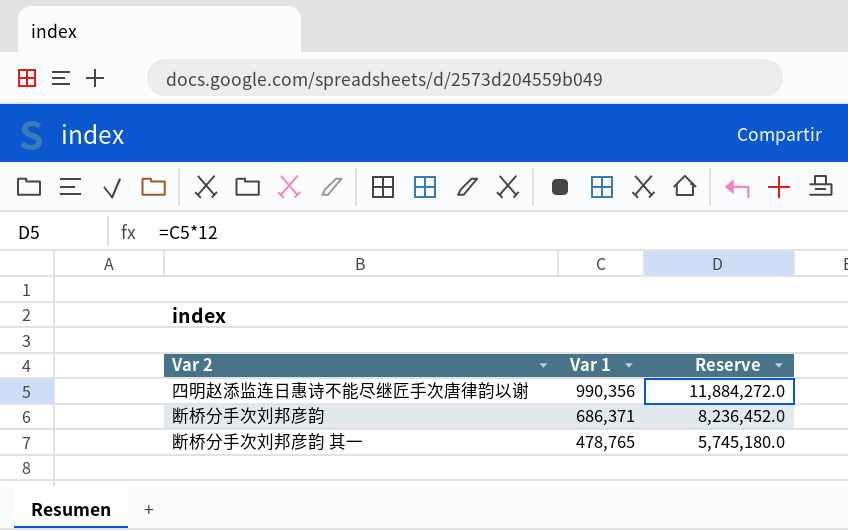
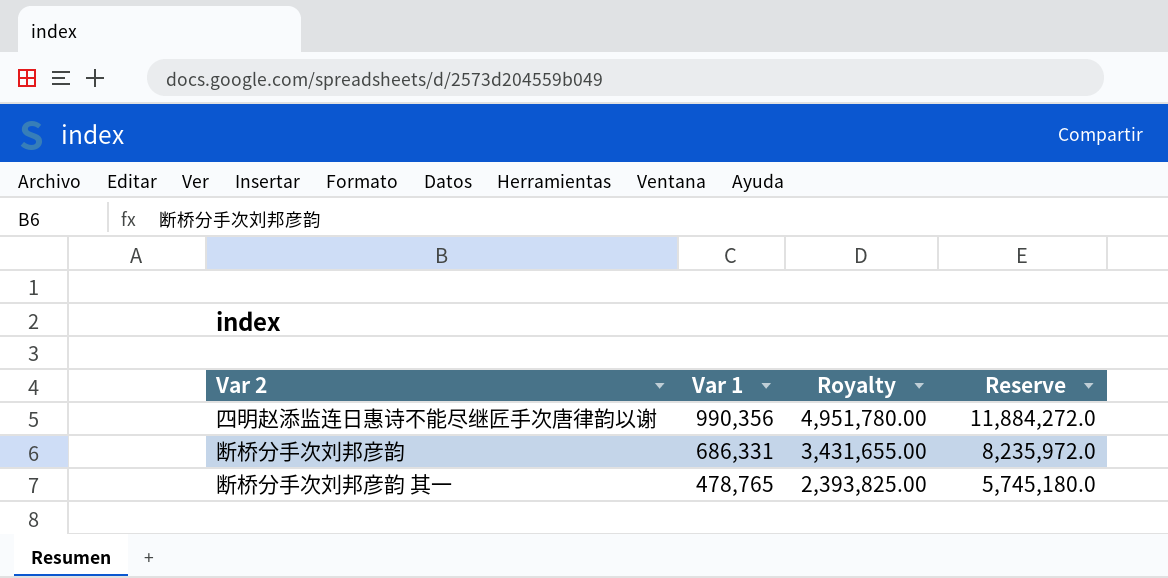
column Royalty | formula: none -> [Var 1] * 5
断桥分手次刘邦彦韵 | Var 1: 686,371 -> 686,331
断桥分手次刘邦彦韵 | Reserve: 8,236,452.0 -> 8,235,972.0

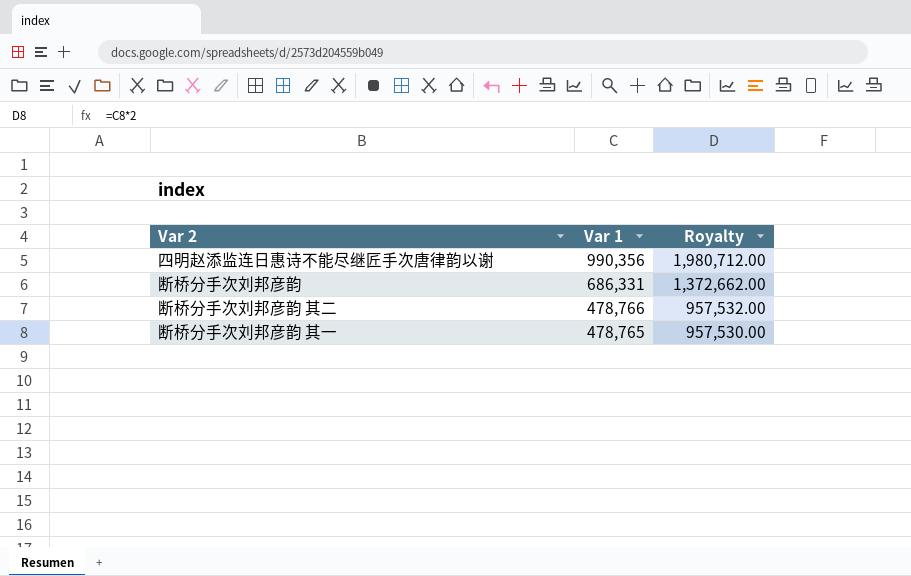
column Reserve | formula: [Var 1] * 12 -> none
column Royalty | formula: [Var 1] * 5 -> [Var 1] * 2
row 断桥分手次刘邦彦韵 其二: none -> 478,766 | 957,532.00

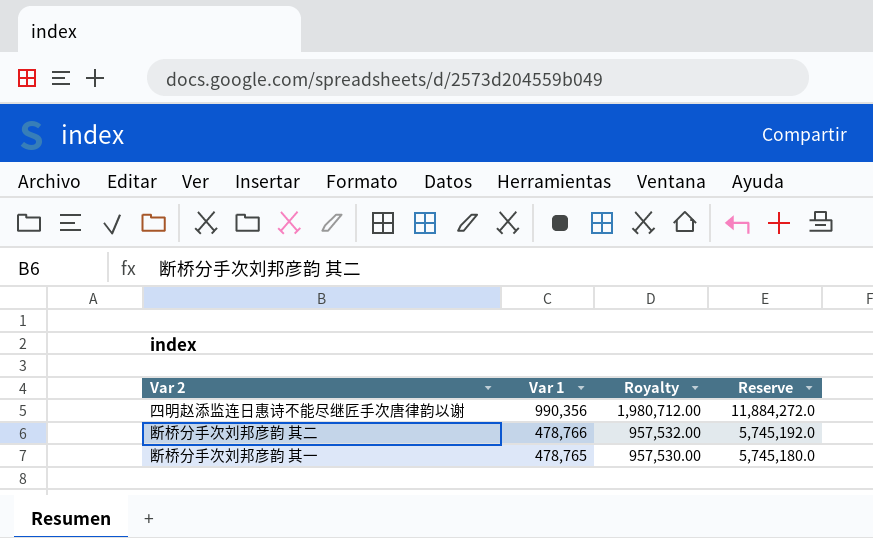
column Reserve | formula: none -> [Var 1] * 12
row 断桥分手次刘邦彦韵: 686,331 | 1,372,662.00 -> none

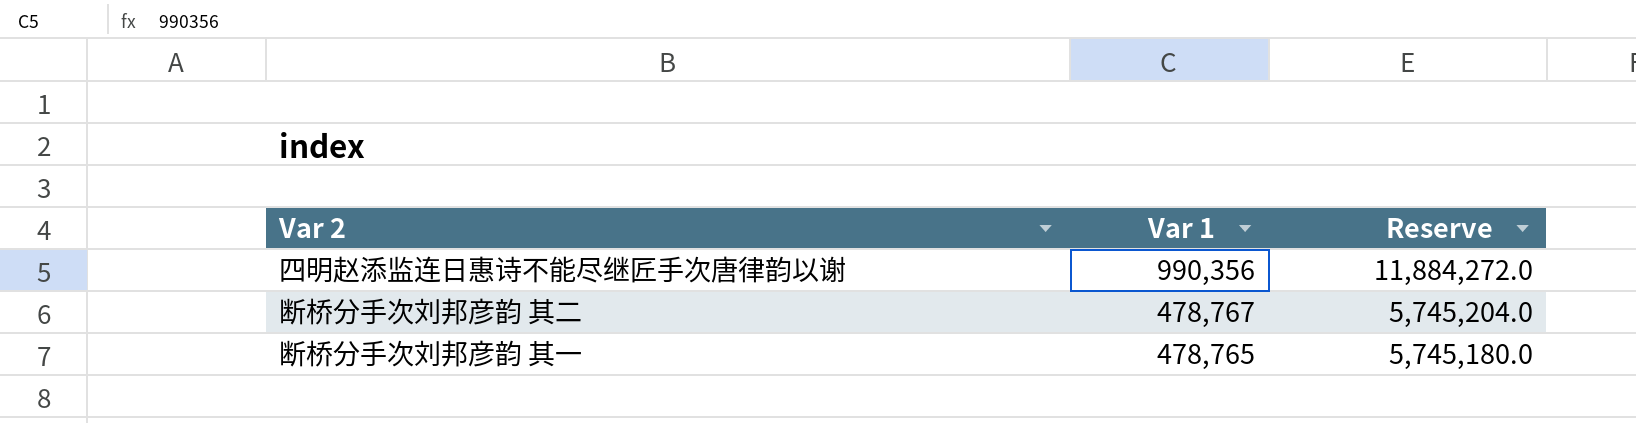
column Royalty | formula: [Var 1] * 2 -> none
断桥分手次刘邦彦韵 其二 | Var 1: 478,766 -> 478,767
断桥分手次刘邦彦韵 其二 | Reserve: 5,745,192.0 -> 5,745,204.0

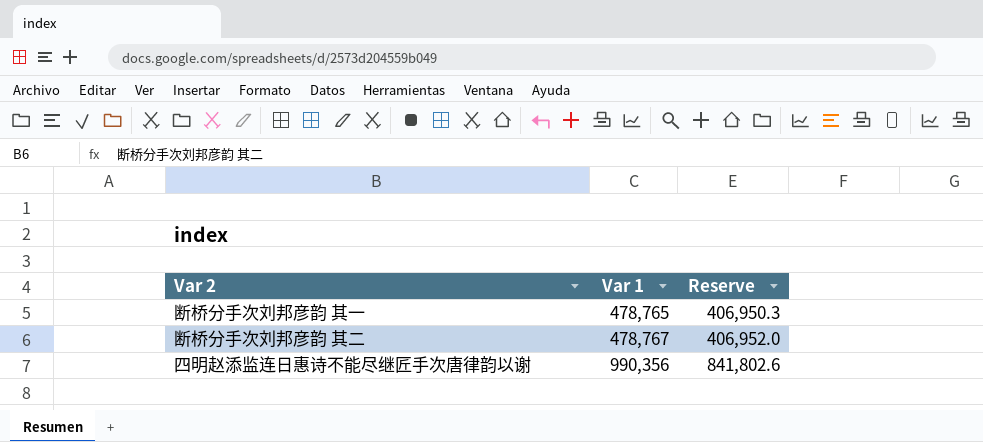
row order: Var 1 descending -> Var 1 ascending
column Reserve | formula: [Var 1] * 12 -> [Var 1] * 0.85

